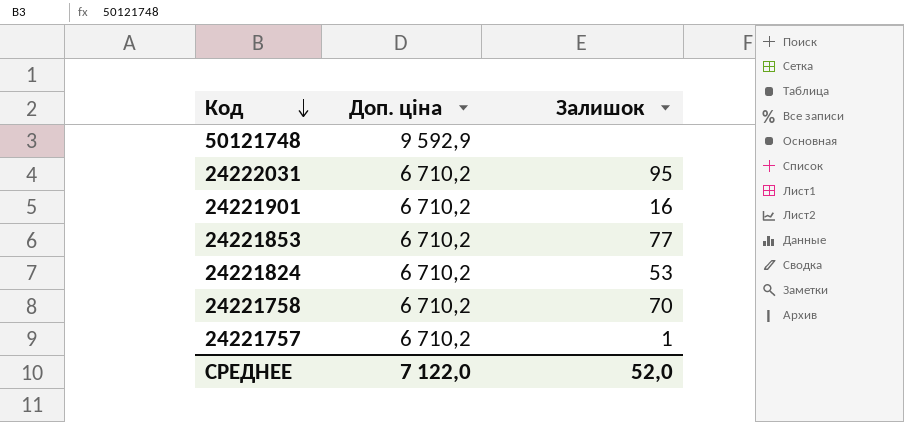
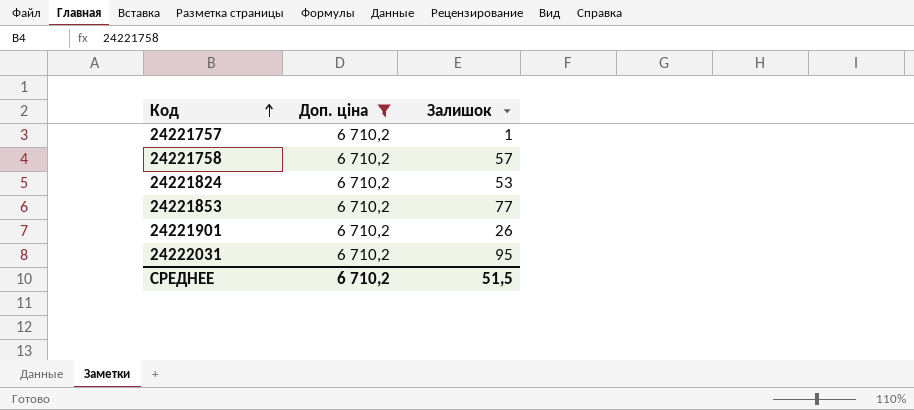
filter: none -> Доп. ціна = 6 710,2
row order: Код descending -> Код ascending
24221758 | Залишок: 70 -> 57
24221901 | Залишок: 16 -> 26
СРЕДНЕЕ | Доп. ціна: 7 122,0 -> 6 710,2
СРЕДНЕЕ | Залишок: 52,0 -> 51,5

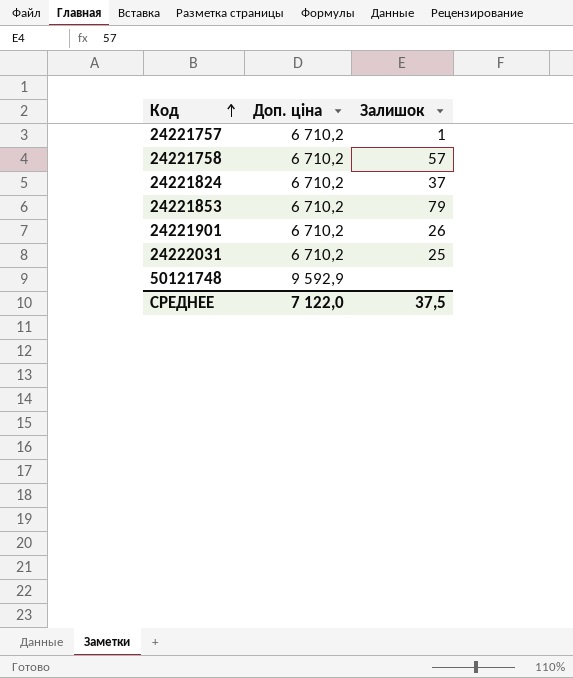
filter: Доп. ціна = 6 710,2 -> none
24221824 | Залишок: 53 -> 37
24221853 | Залишок: 77 -> 79
24222031 | Залишок: 95 -> 25
СРЕДНЕЕ | Доп. ціна: 6 710,2 -> 7 122,0
СРЕДНЕЕ | Залишок: 51,5 -> 37,5

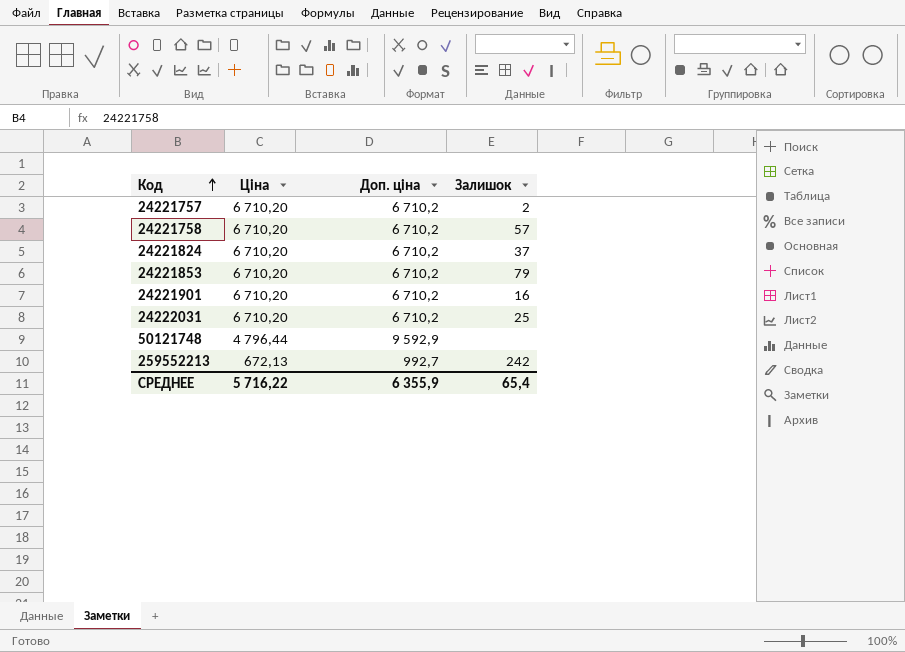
column Ціна | position: none -> 2
24221757 | Залишок: 1 -> 2
24221901 | Залишок: 26 -> 16
row 259552213: none -> 672,13 | 992,7 | 242
СРЕДНЕЕ | Доп. ціна: 7 122,0 -> 6 355,9
СРЕДНЕЕ | Залишок: 37,5 -> 65,4

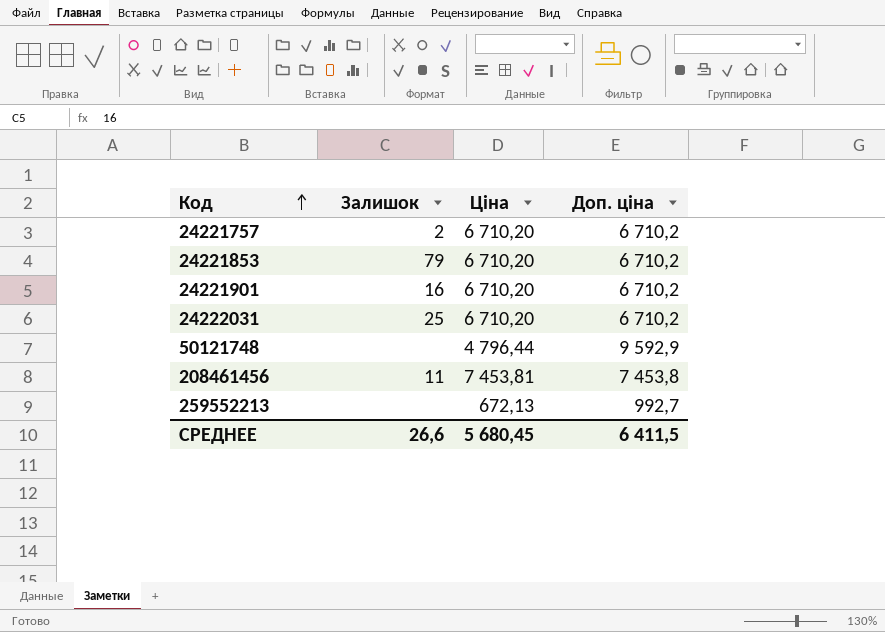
column Залишок | position: 4 -> 2
row 24221758: 6 710,20 | 6 710,2 | 57 -> none
row 24221824: 6 710,20 | 6 710,2 | 37 -> none
row 208461456: none -> 11 | 7 453,81 | 7 453,8
259552213 | Залишок: 242 -> none
СРЕДНЕЕ | Залишок: 65,4 -> 26,6
СРЕДНЕЕ | Ціна: 5 716,22 -> 5 680,45
СРЕДНЕЕ | Доп. ціна: 6 355,9 -> 6 411,5

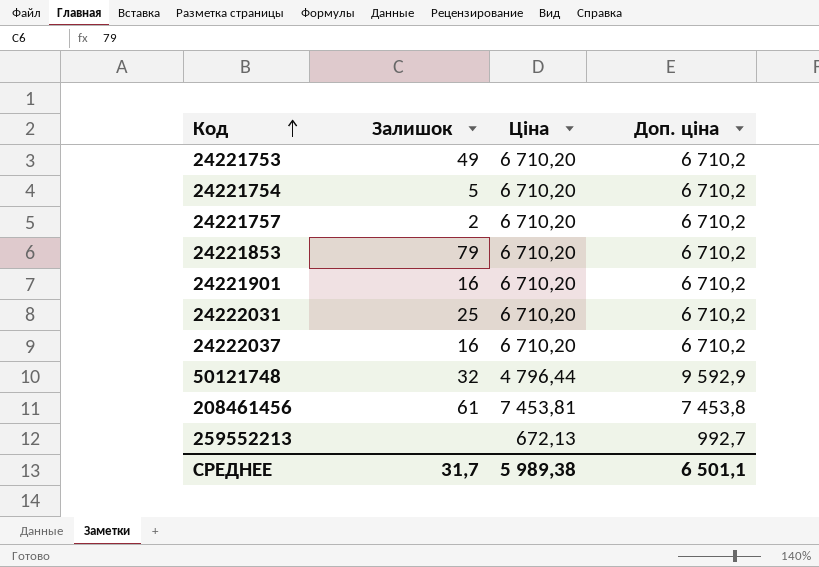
row 24221753: none -> 49 | 6 710,20 | 6 710,2
row 24221754: none -> 5 | 6 710,20 | 6 710,2
row 24222037: none -> 16 | 6 710,20 | 6 710,2
50121748 | Залишок: none -> 32
208461456 | Залишок: 11 -> 61
СРЕДНЕЕ | Залишок: 26,6 -> 31,7
СРЕДНЕЕ | Ціна: 5 680,45 -> 5 989,38
СРЕДНЕЕ | Доп. ціна: 6 411,5 -> 6 501,1

